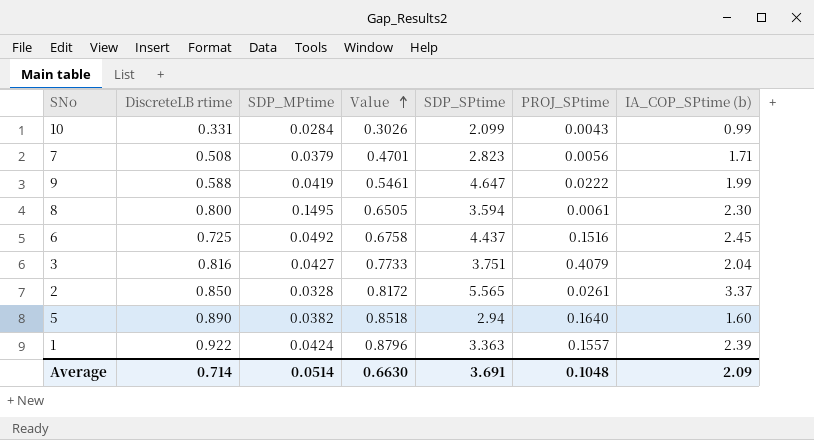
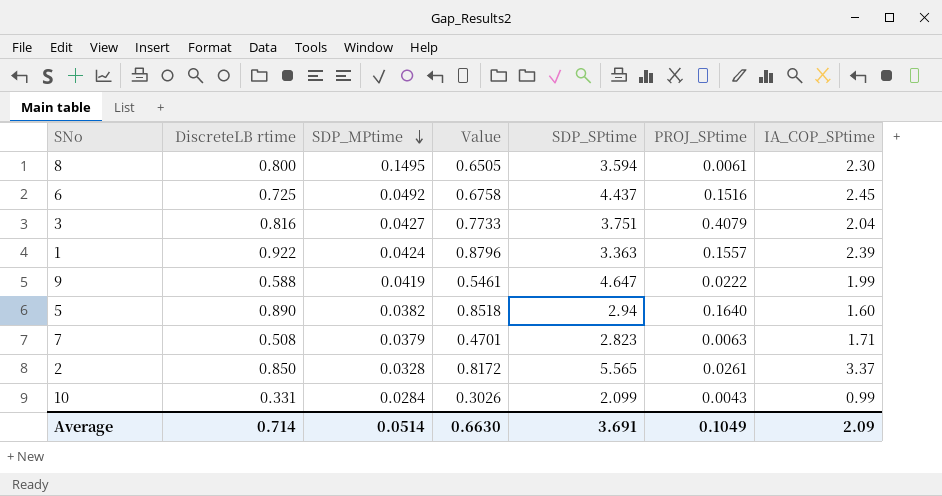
row order: Value ascending -> SDP_MPtime descending
column name: IA_COP_SPtime (b) -> IA_COP_SPtime
7 | PROJ_SPtime: 0.0056 -> 0.0063
Average | PROJ_SPtime: 0.1048 -> 0.1049

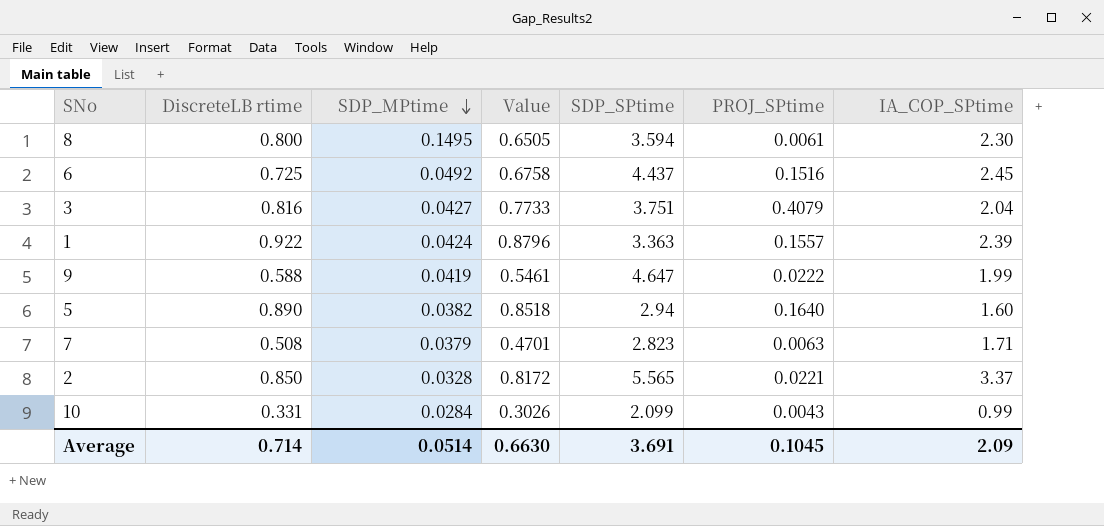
2 | PROJ_SPtime: 0.0261 -> 0.0221
Average | PROJ_SPtime: 0.1049 -> 0.1045

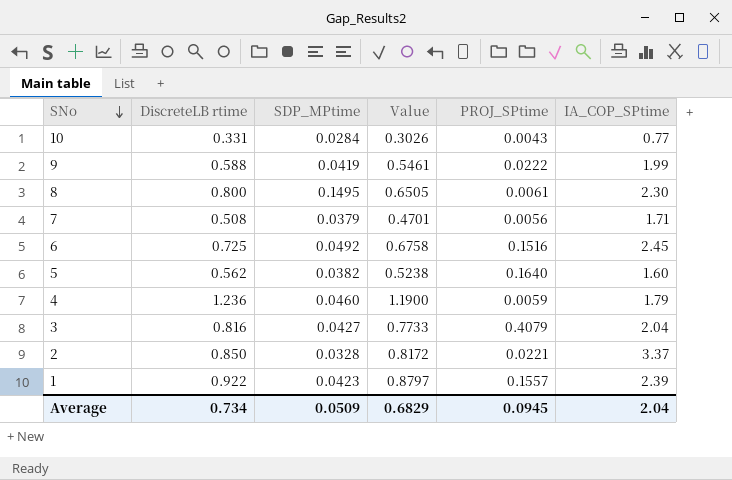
row order: SDP_MPtime descending -> SNo descending
column SDP_SPtime | position: 5 -> none
10 | IA_COP_SPtime: 0.99 -> 0.77
7 | PROJ_SPtime: 0.0063 -> 0.0056
5 | DiscreteLB rtime: 0.890 -> 0.562
5 | Value: 0.8518 -> 0.5238
row 4: none -> 1.236 | 0.0460 | 1.1900 | 0.0059 | 1.79
1 | SDP_MPtime: 0.0424 -> 0.0423
1 | Value: 0.8796 -> 0.8797
Average | DiscreteLB rtime: 0.714 -> 0.734
Average | SDP_MPtime: 0.0514 -> 0.0509
Average | Value: 0.6630 -> 0.6829
Average | PROJ_SPtime: 0.1045 -> 0.0945
Average | IA_COP_SPtime: 2.09 -> 2.04

